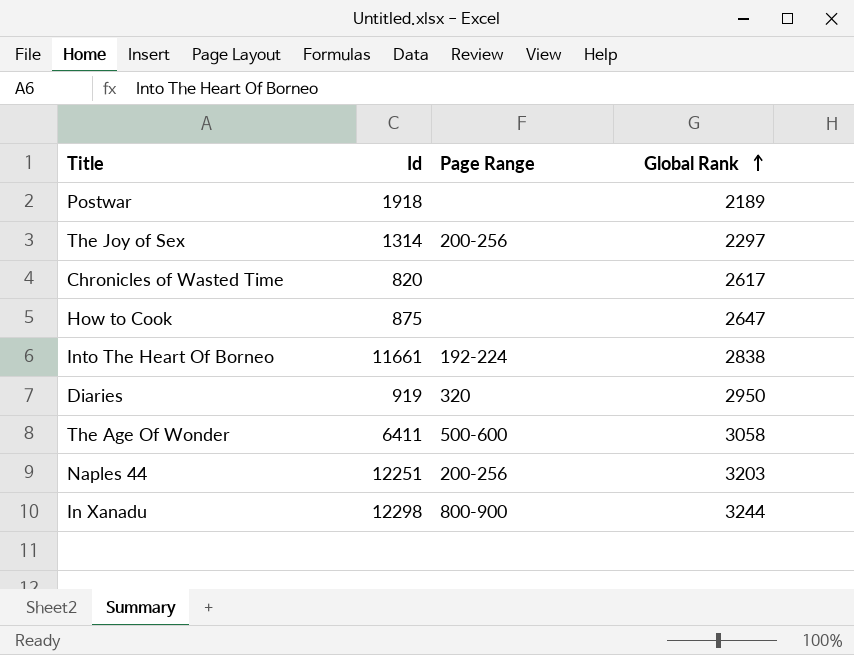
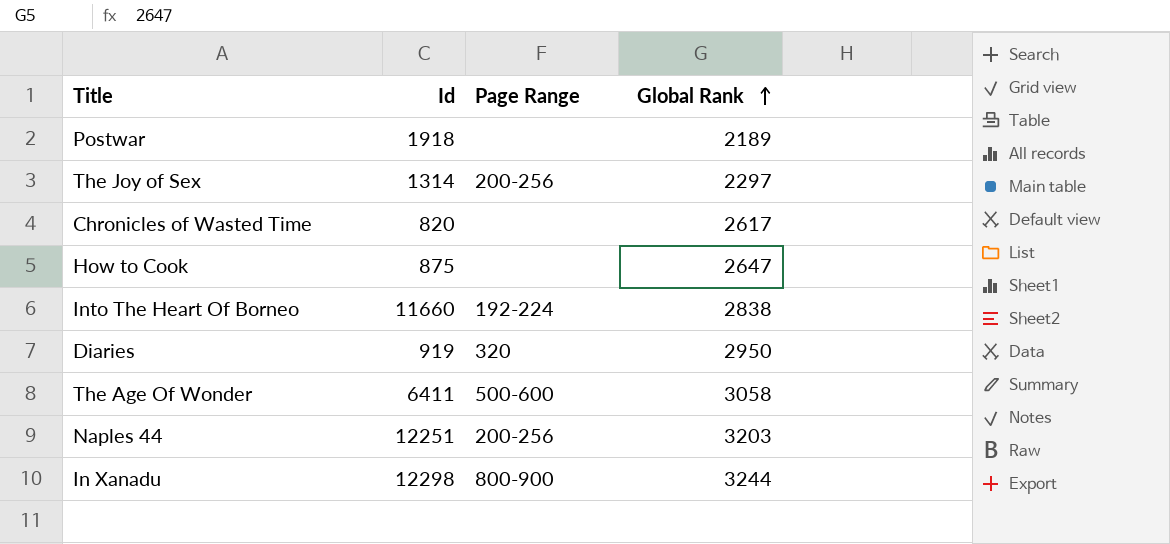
Into The Heart Of Borneo | Id: 11661 -> 11660

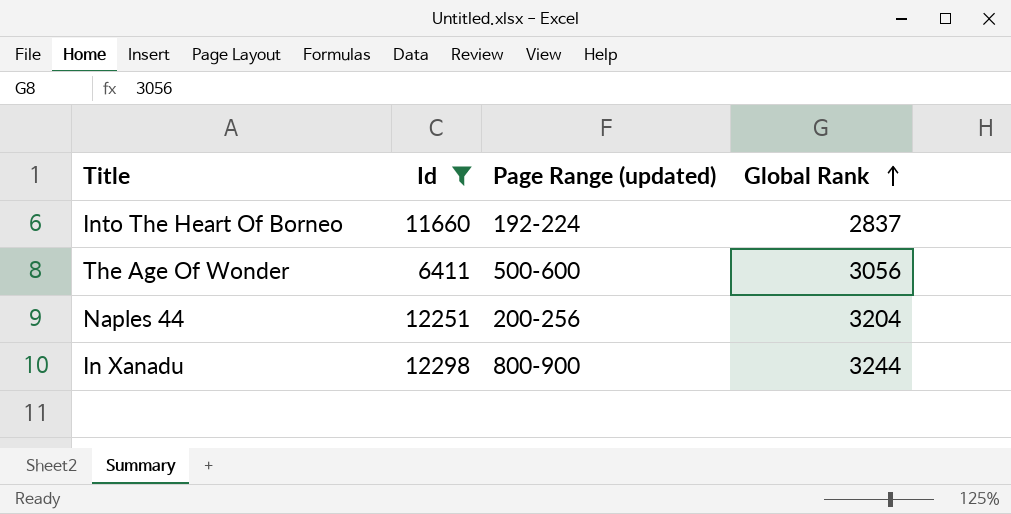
filter: none -> Id >= 6411
column name: Page Range -> Page Range (updated)
Into The Heart Of Borneo | Global Rank: 2838 -> 2837
The Age Of Wonder | Global Rank: 3058 -> 3056
Naples 44 | Global Rank: 3203 -> 3204

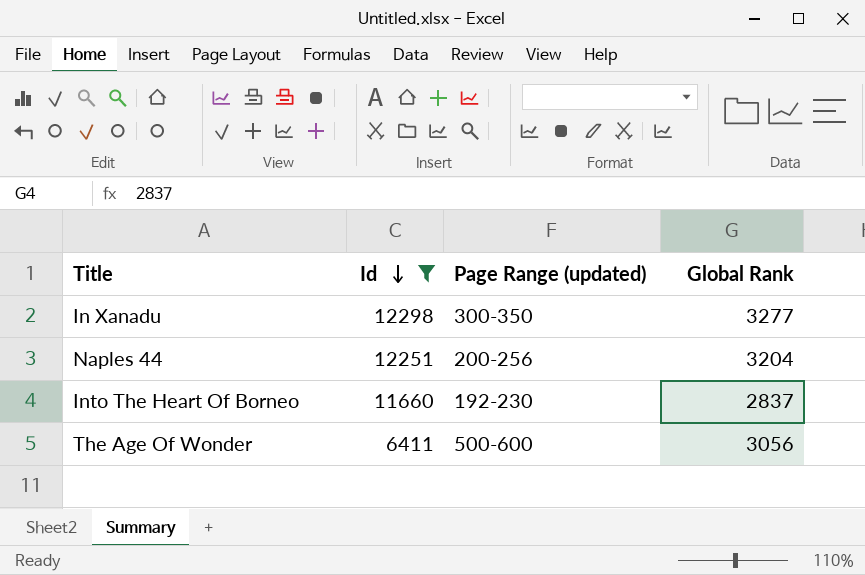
row order: Global Rank ascending -> Id descending
In Xanadu | Page Range (updated): 800-900 -> 300-350
In Xanadu | Global Rank: 3244 -> 3277
Into The Heart Of Borneo | Page Range (updated): 192-224 -> 192-230

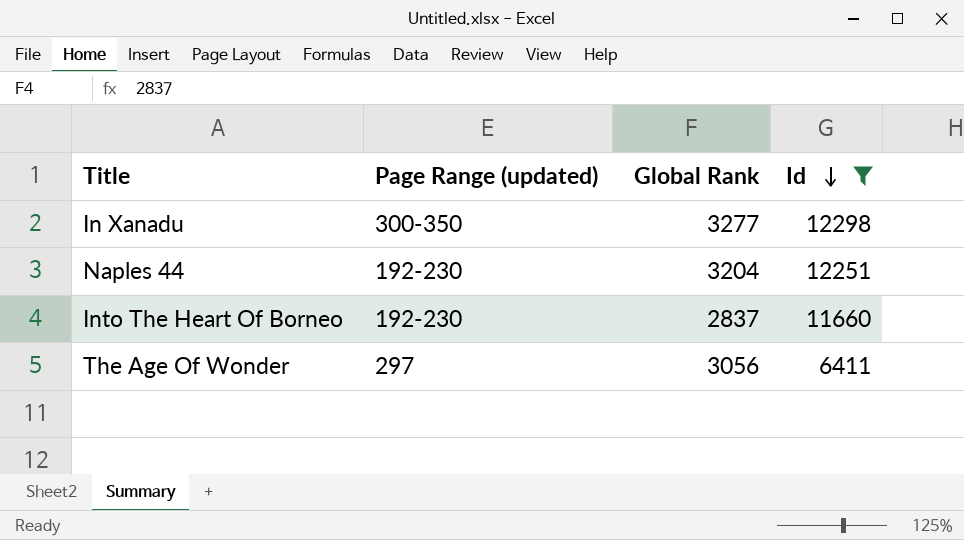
column Id | position: 2 -> 4
Naples 44 | Page Range (updated): 200-256 -> 192-230
The Age Of Wonder | Page Range (updated): 500-600 -> 297

